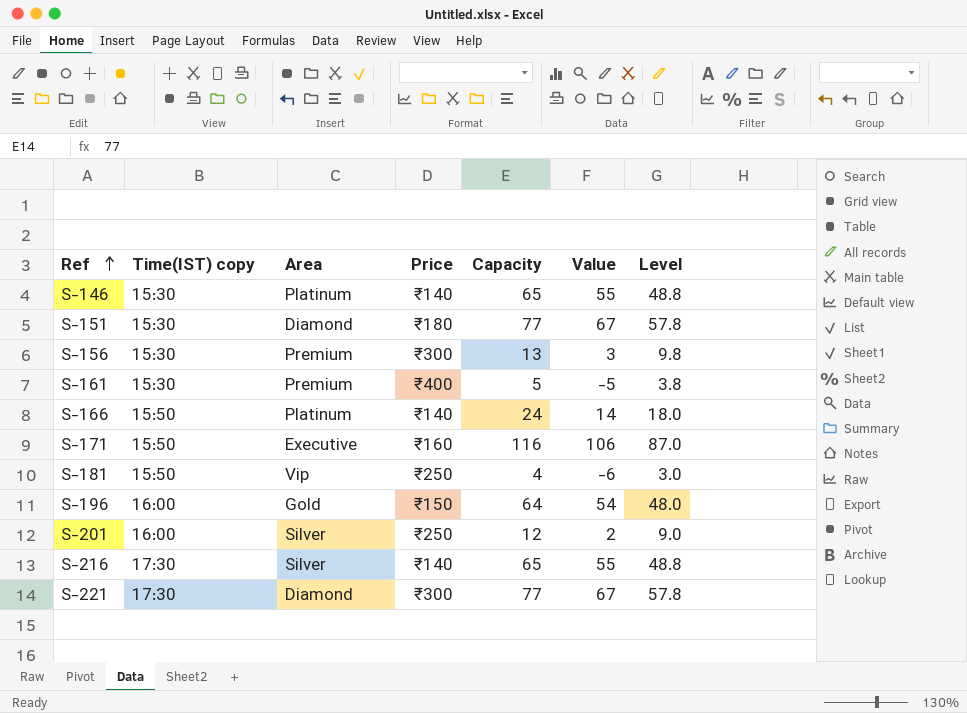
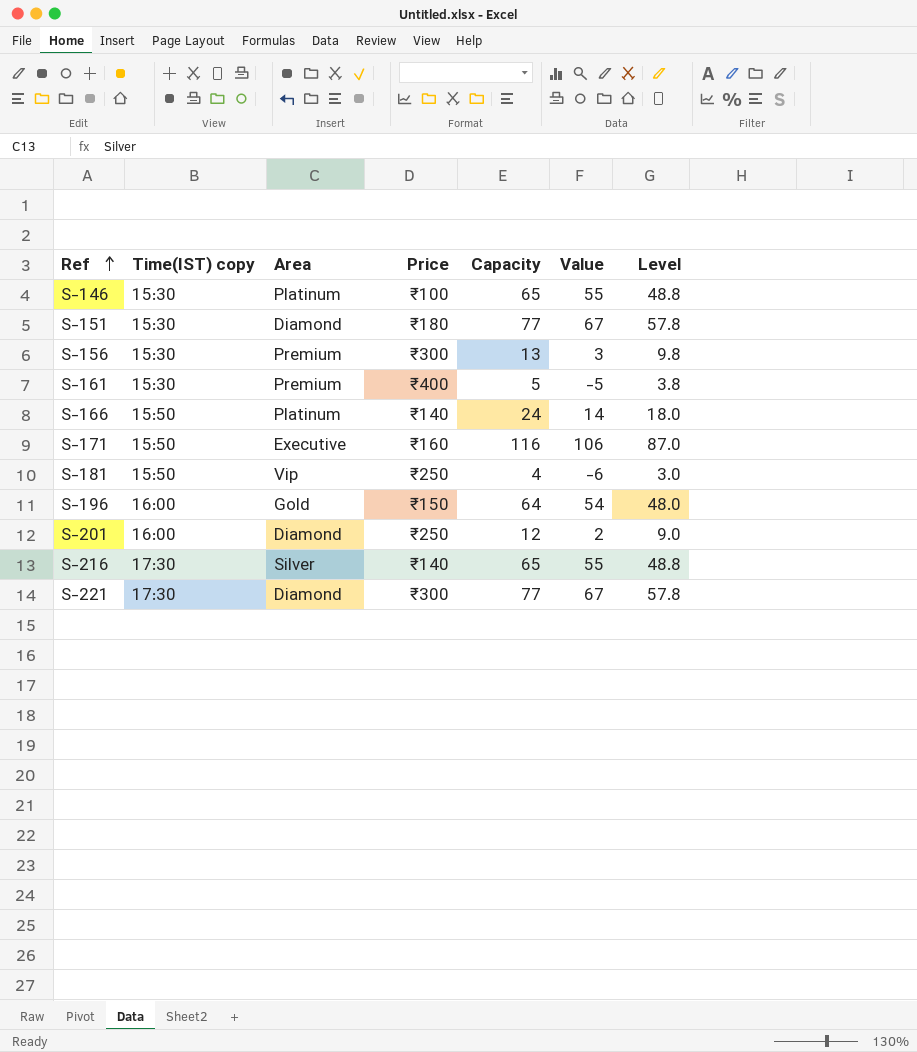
S-146 | Price: ₹140 -> ₹100
S-201 | Area: Silver -> Diamond

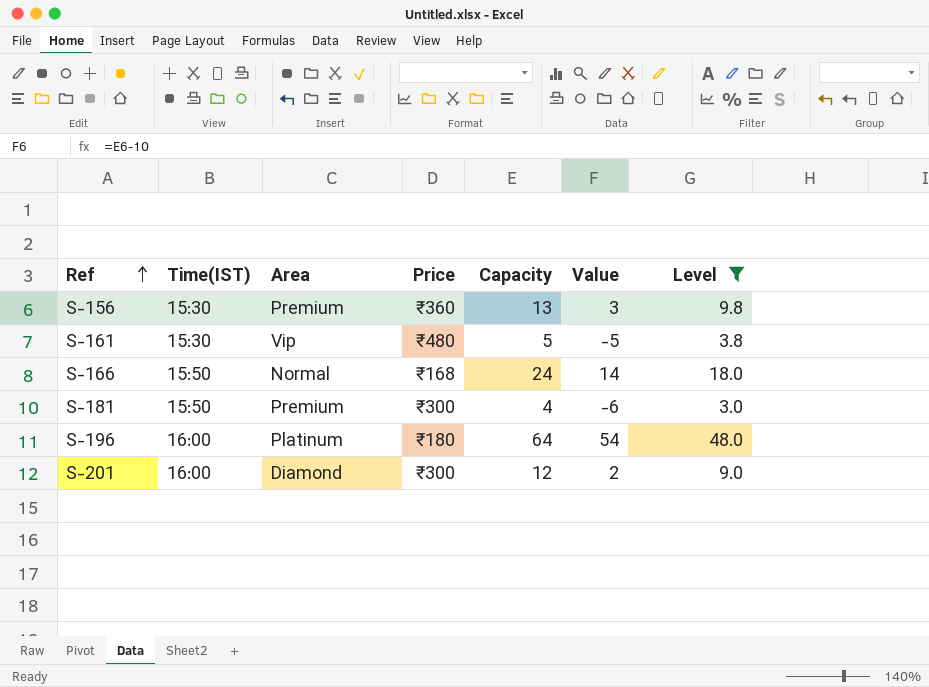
filter: none -> Level <= 48.0
column name: Time(IST) copy -> Time(IST)
S-156 | Price: ₹300 -> ₹360
S-161 | Area: Premium -> Vip
S-161 | Price: ₹400 -> ₹480
S-166 | Area: Platinum -> Normal
S-166 | Price: ₹140 -> ₹168
S-181 | Area: Vip -> Premium
S-181 | Price: ₹250 -> ₹300
S-196 | Area: Gold -> Platinum
S-196 | Price: ₹150 -> ₹180
S-201 | Price: ₹250 -> ₹300

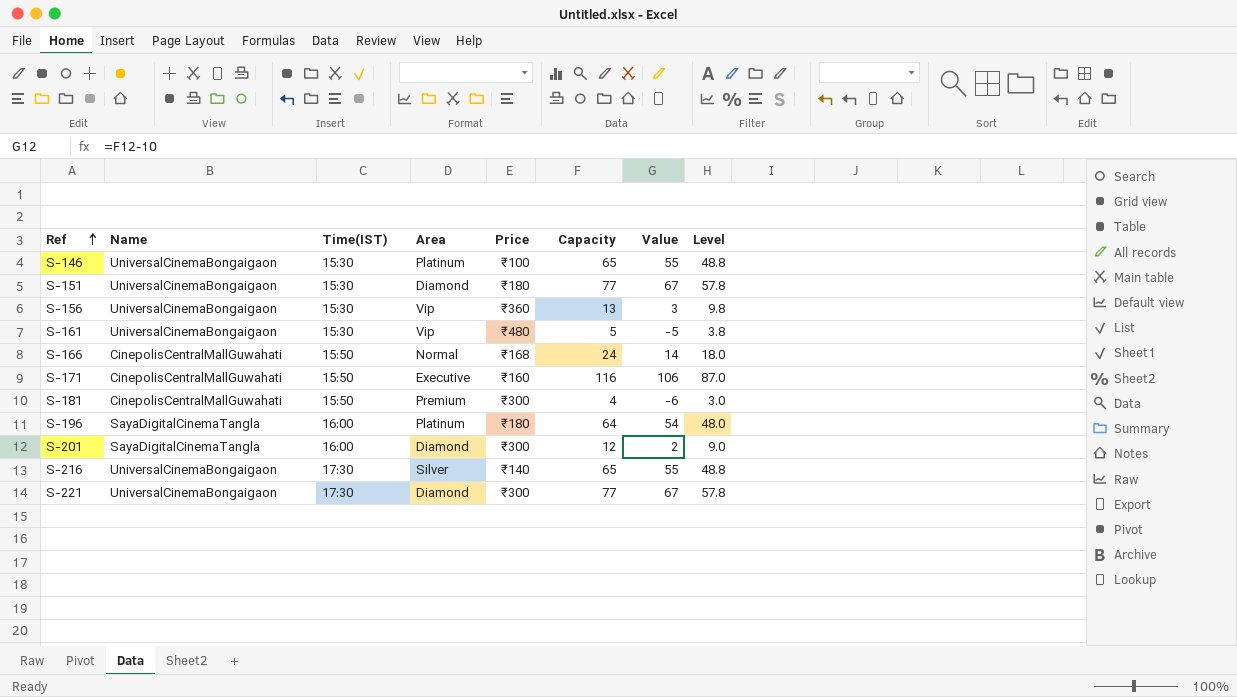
filter: Level <= 48.0 -> none
column Name | position: none -> 2
S-156 | Area: Premium -> Vip

